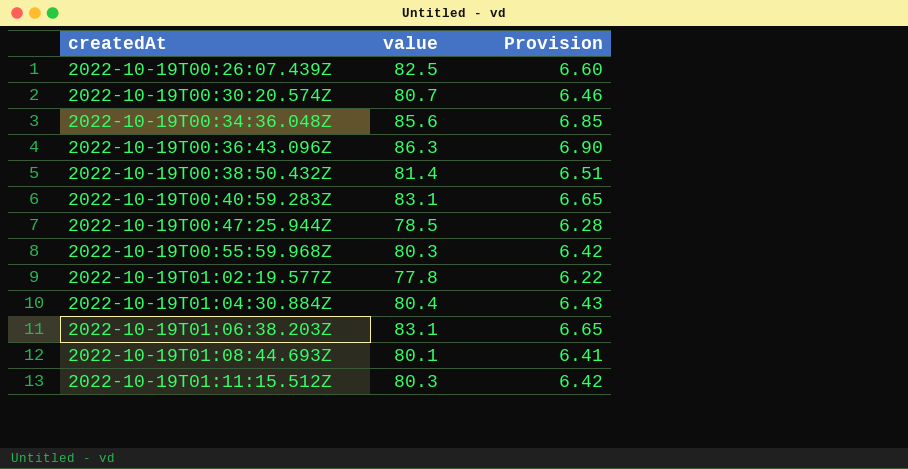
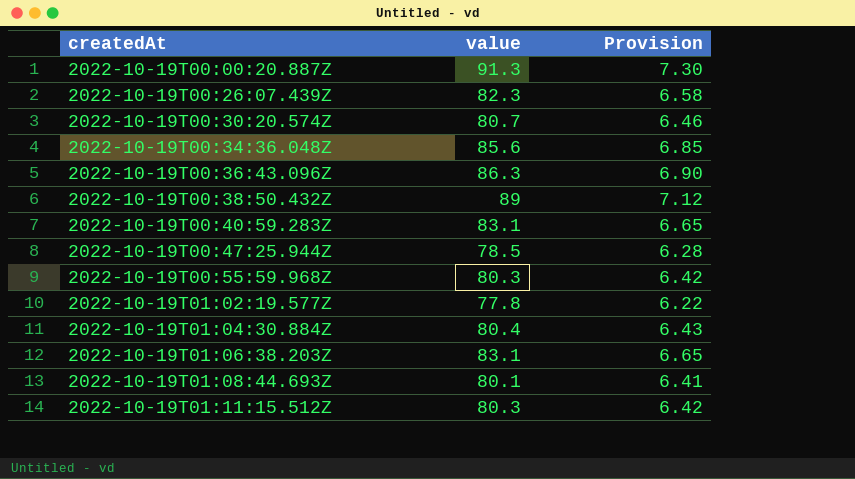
row 2022-10-19T00:00:20.887Z: none -> 91.3 | 7.30
2022-10-19T00:26:07.439Z | value: 82.5 -> 82.3
2022-10-19T00:26:07.439Z | Provision: 6.60 -> 6.58
2022-10-19T00:38:50.432Z | value: 81.4 -> 89
2022-10-19T00:38:50.432Z | Provision: 6.51 -> 7.12

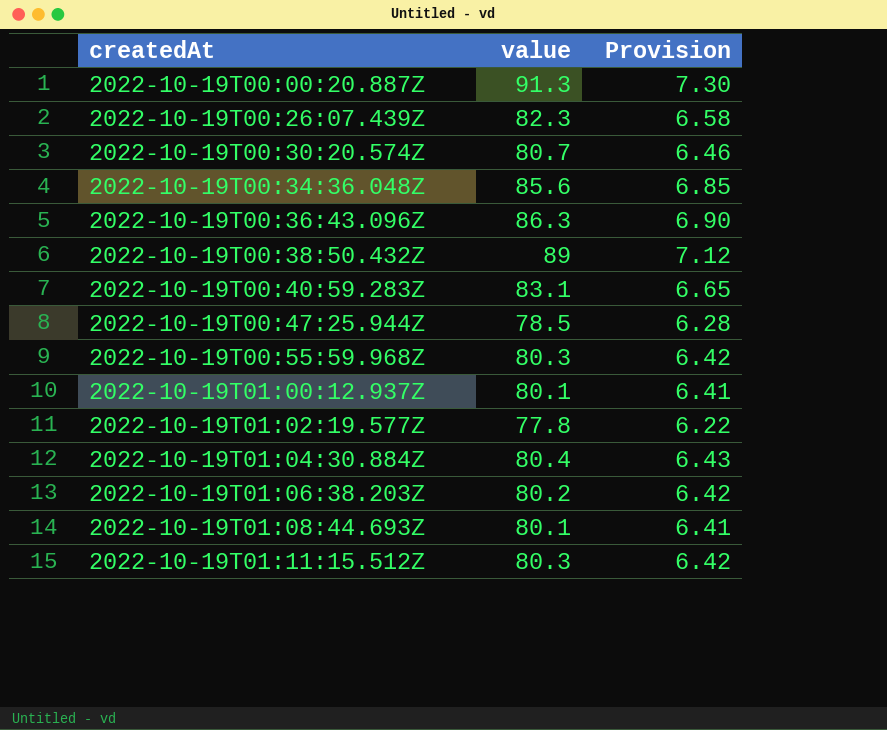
row 2022-10-19T01:00:12.937Z: none -> 80.1 | 6.41
2022-10-19T01:06:38.203Z | value: 83.1 -> 80.2
2022-10-19T01:06:38.203Z | Provision: 6.65 -> 6.42

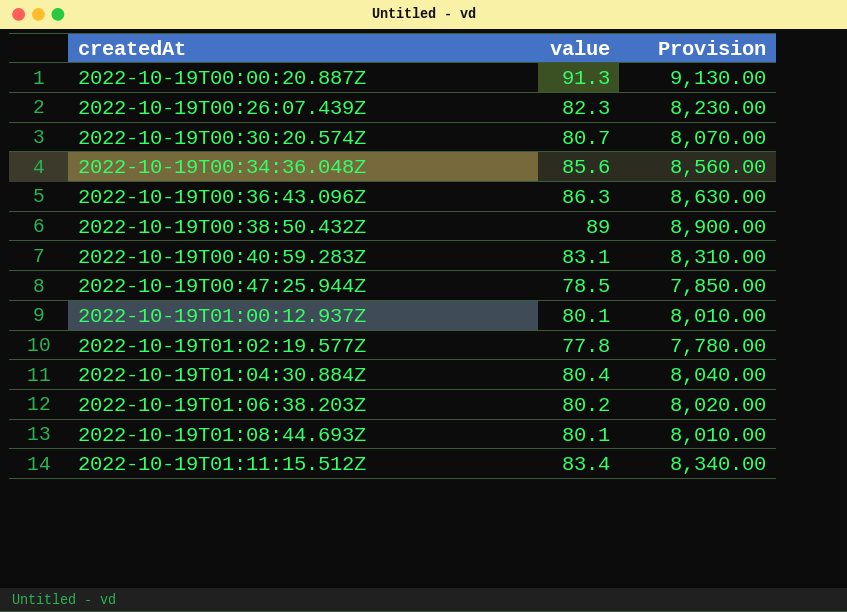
column Provision | formula: [value] * 0.08 -> [value] * 100
row 2022-10-19T00:55:59.968Z: 80.3 | 6.42 -> none
2022-10-19T01:11:15.512Z | value: 80.3 -> 83.4

